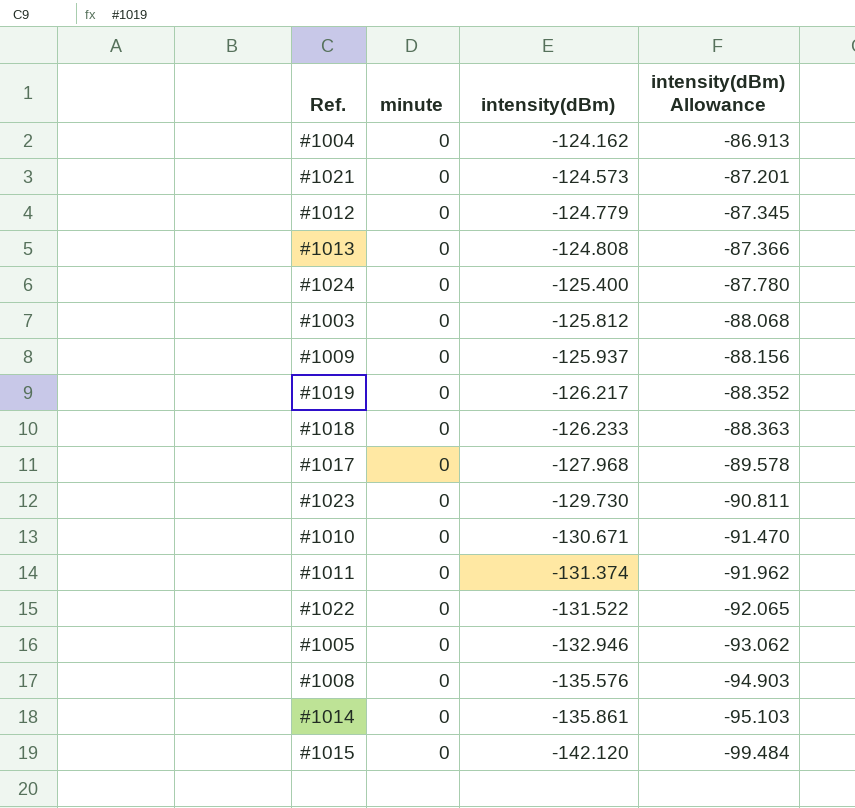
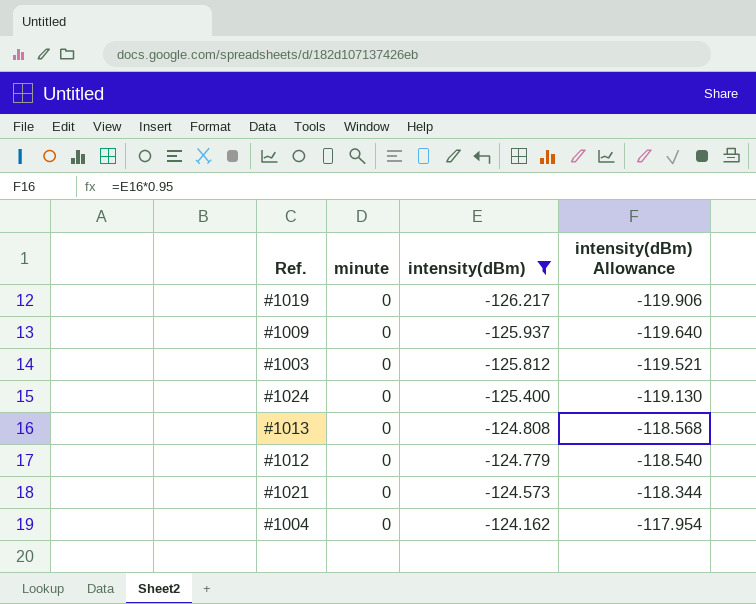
filter: none -> intensity(dBm) >= -126.217
row order: intensity(dBm) descending -> intensity(dBm) ascending
column intensity(dBm) Allowance | formula: [intensity(dBm)] * 0.7 -> [intensity(dBm)] * 0.95

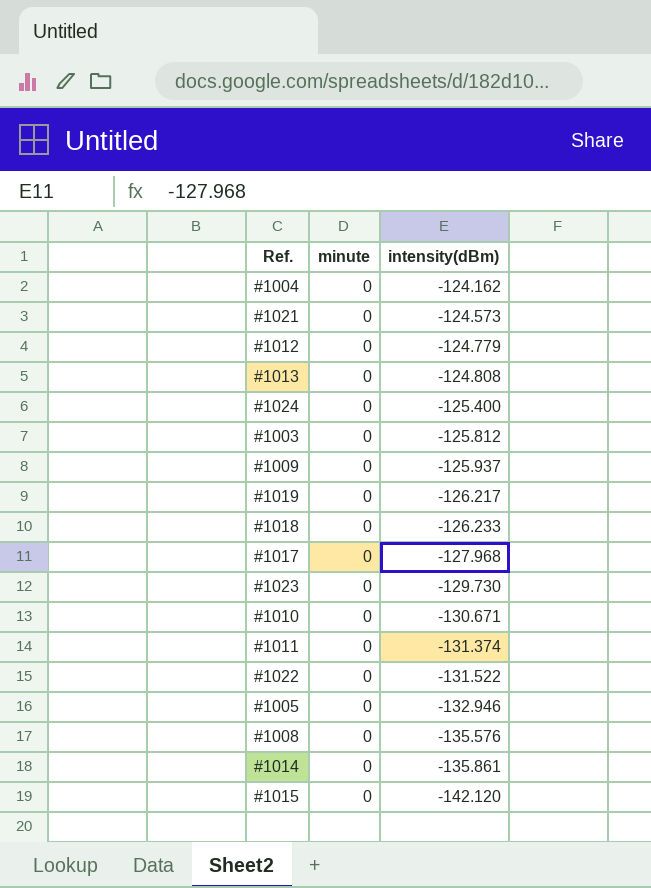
filter: intensity(dBm) >= -126.217 -> none
row order: intensity(dBm) ascending -> intensity(dBm) descending
column intensity(dBm) Allowance | formula: [intensity(dBm)] * 0.95 -> none

